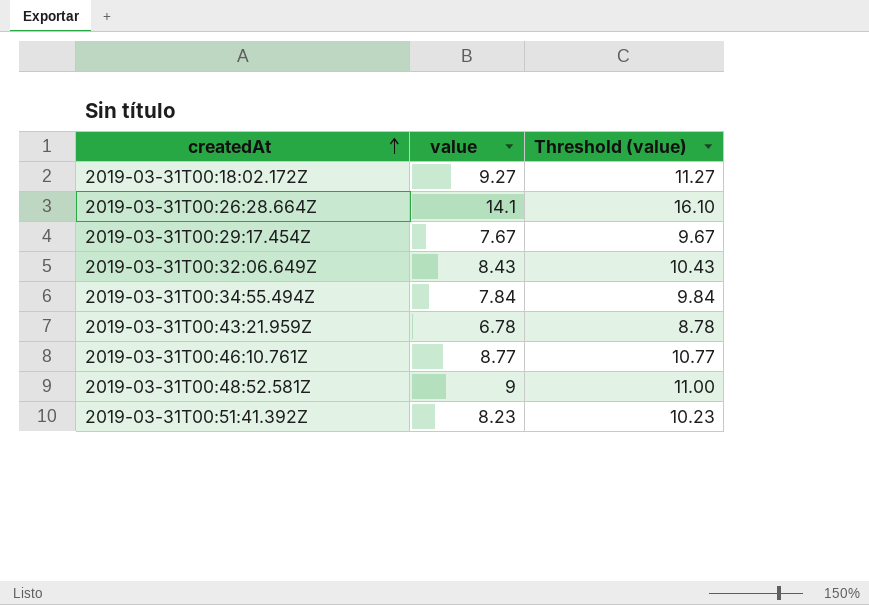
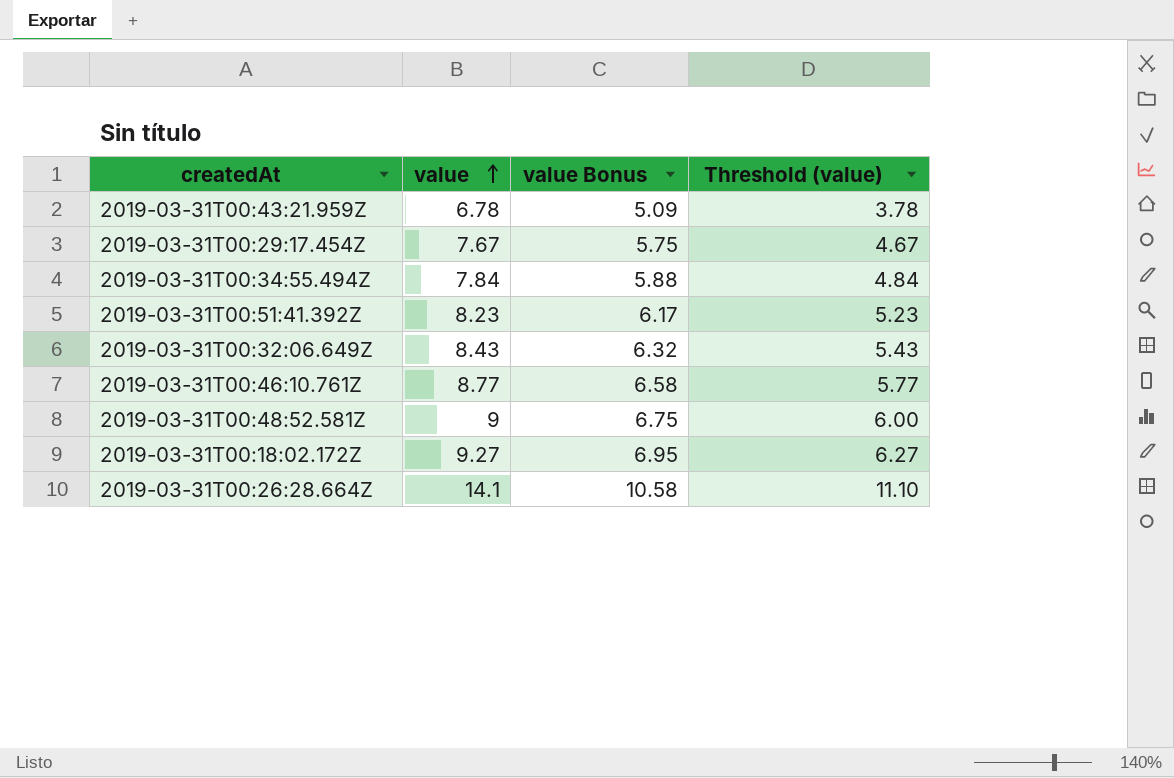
row order: createdAt ascending -> value ascending
column value Bonus | formula: none -> [value] * 0.75
column Threshold (value) | formula: [value] + 2 -> [value] - 3

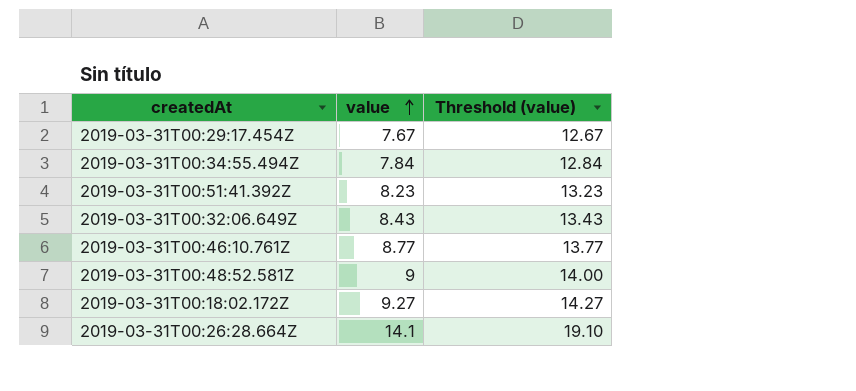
column value Bonus | formula: [value] * 0.75 -> none
column Threshold (value) | formula: [value] - 3 -> [value] + 5
row 2019-03-31T00:43:21.959Z: 6.78 | 5.09 | 3.78 -> none

